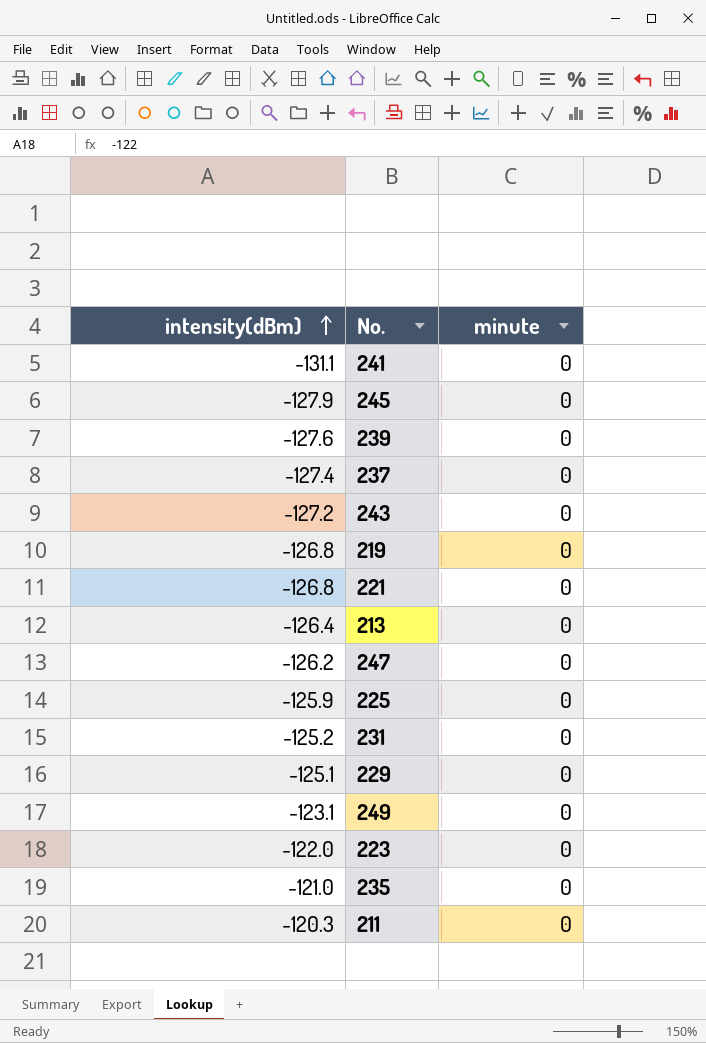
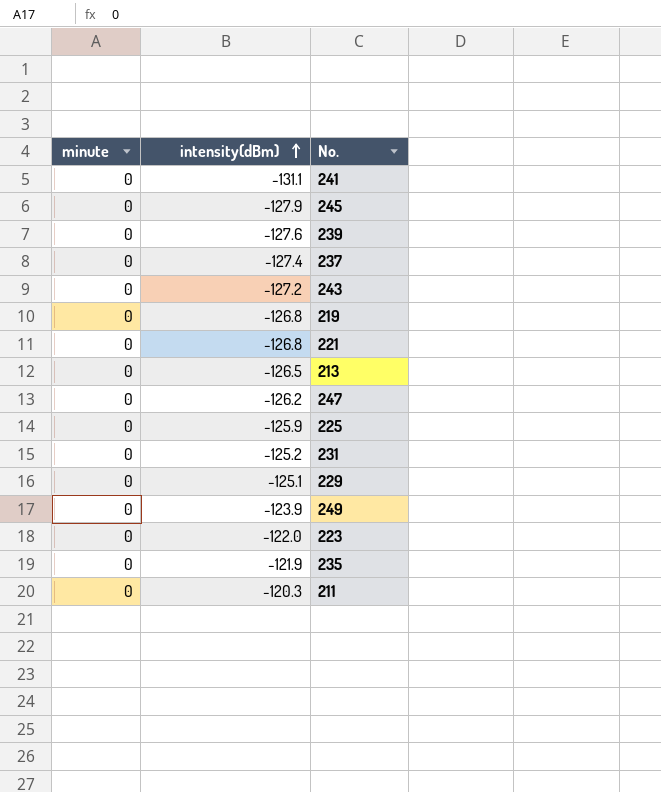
column minute | position: 3 -> 1
213 | intensity(dBm): -126.4 -> -126.5
249 | intensity(dBm): -123.1 -> -123.9
235 | intensity(dBm): -121.0 -> -121.9

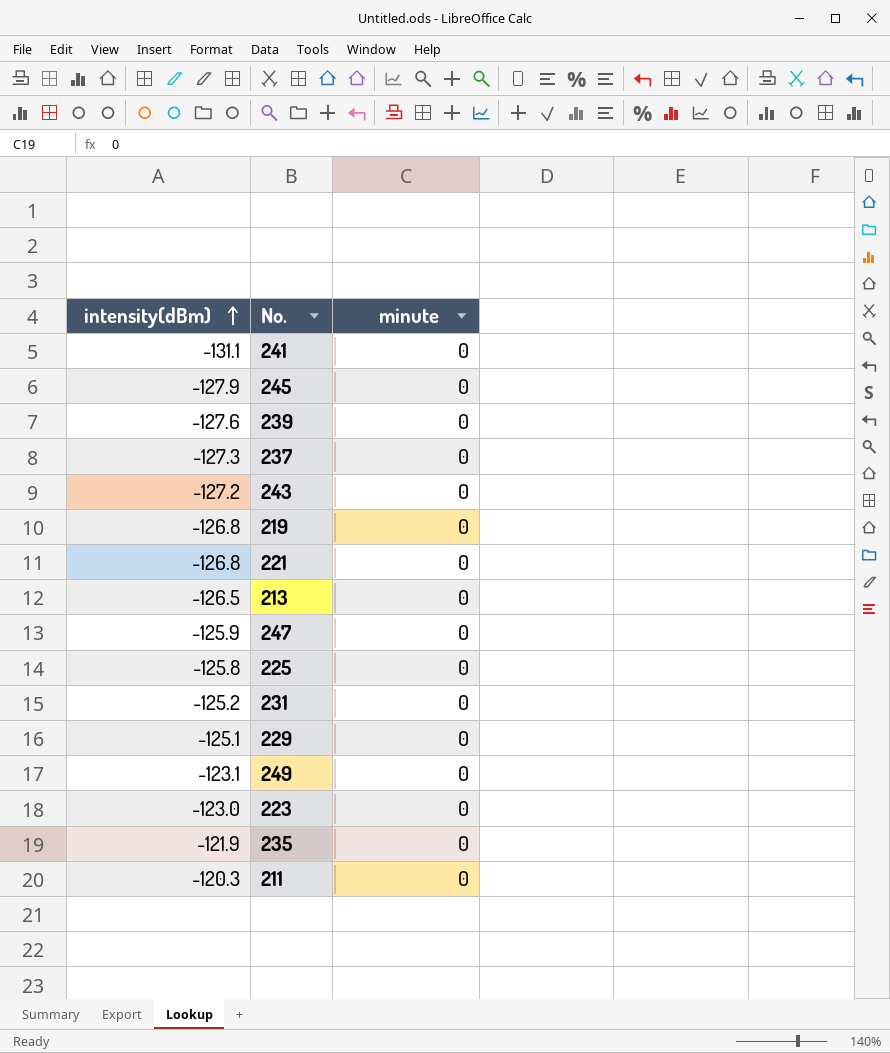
column minute | position: 1 -> 3
237 | intensity(dBm): -127.4 -> -127.3
247 | intensity(dBm): -126.2 -> -125.9
225 | intensity(dBm): -125.9 -> -125.8
249 | intensity(dBm): -123.9 -> -123.1
223 | intensity(dBm): -122.0 -> -123.0

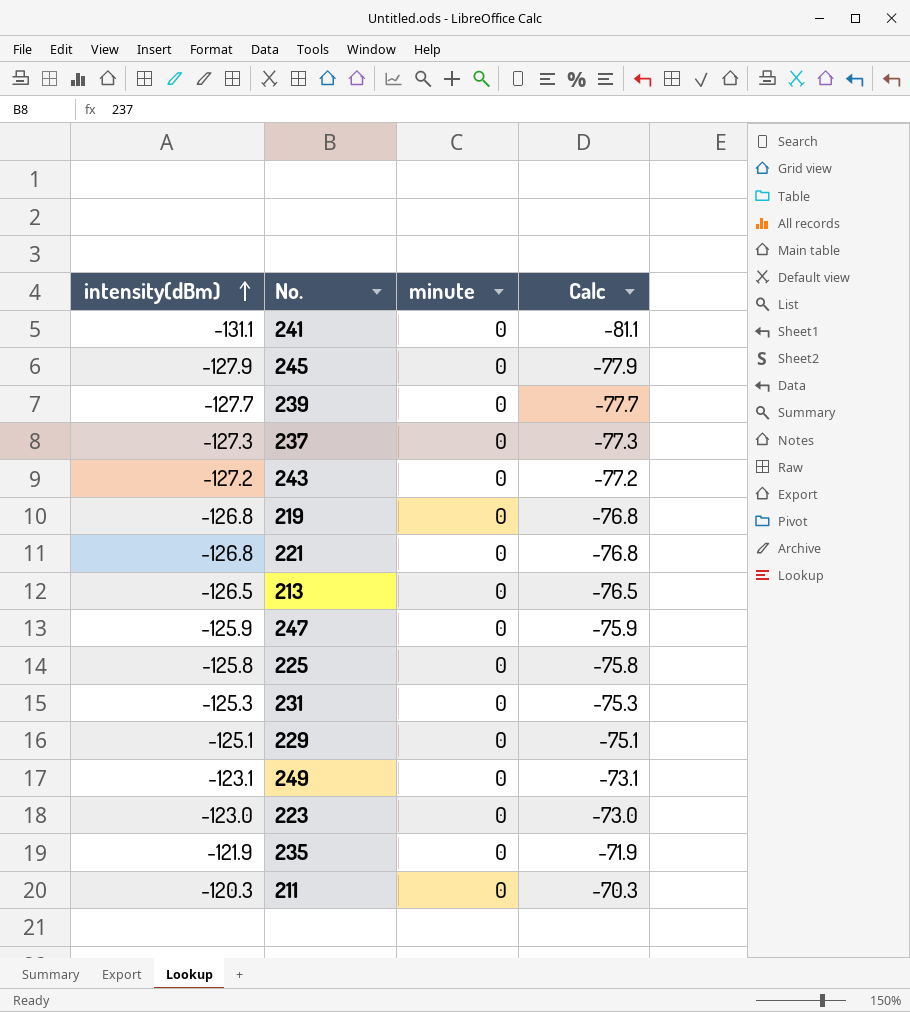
column Calc | formula: none -> [intensity(dBm)] + 50
239 | intensity(dBm): -127.6 -> -127.7
231 | intensity(dBm): -125.2 -> -125.3

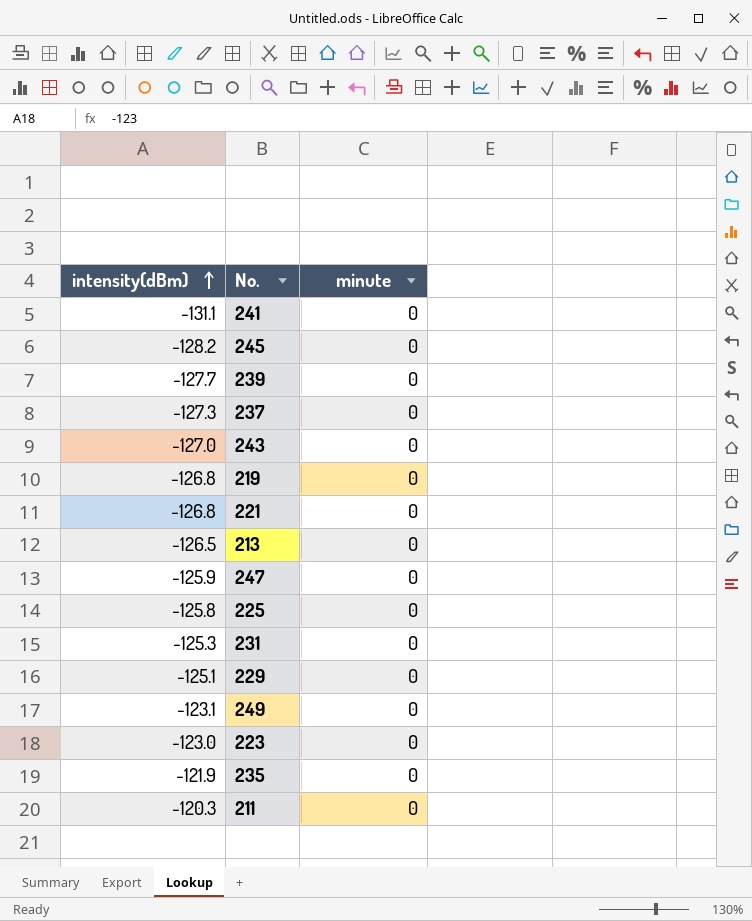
column Calc | formula: [intensity(dBm)] + 50 -> none
245 | intensity(dBm): -127.9 -> -128.2
243 | intensity(dBm): -127.2 -> -127.0

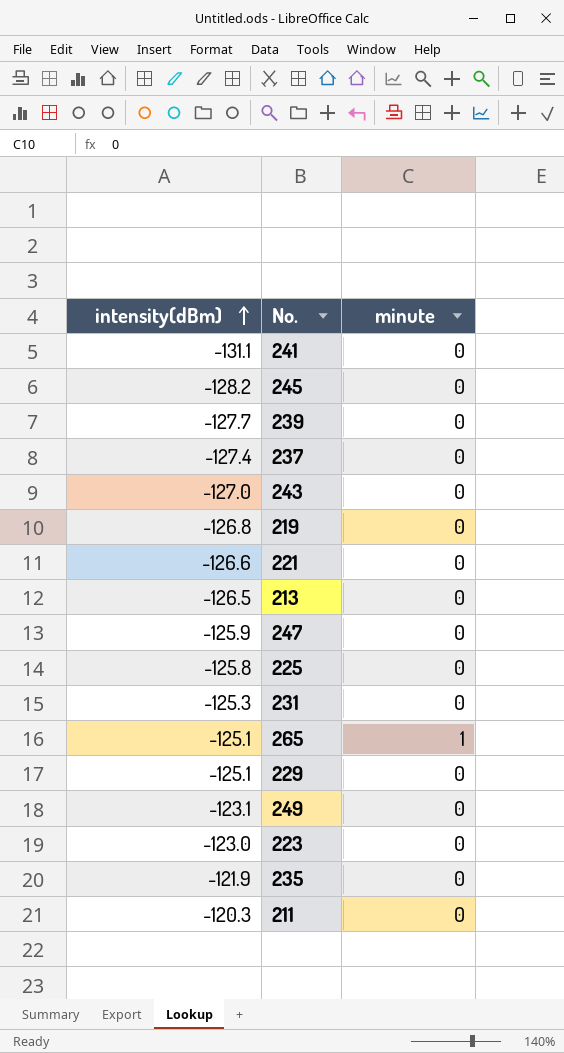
237 | intensity(dBm): -127.3 -> -127.4
221 | intensity(dBm): -126.8 -> -126.6
row 265: none -> -125.1 | 1

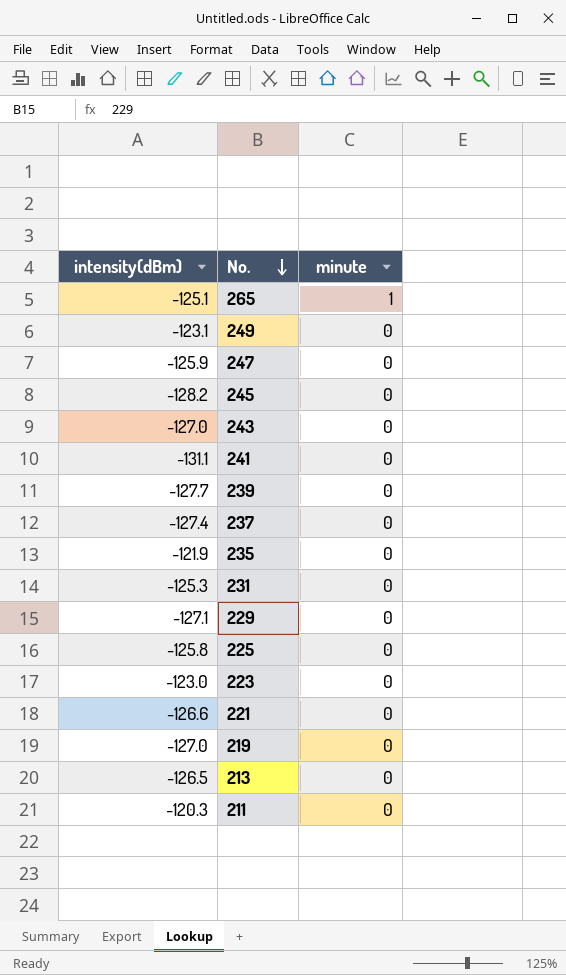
row order: intensity(dBm) ascending -> No. descending
229 | intensity(dBm): -125.1 -> -127.1
219 | intensity(dBm): -126.8 -> -127.0

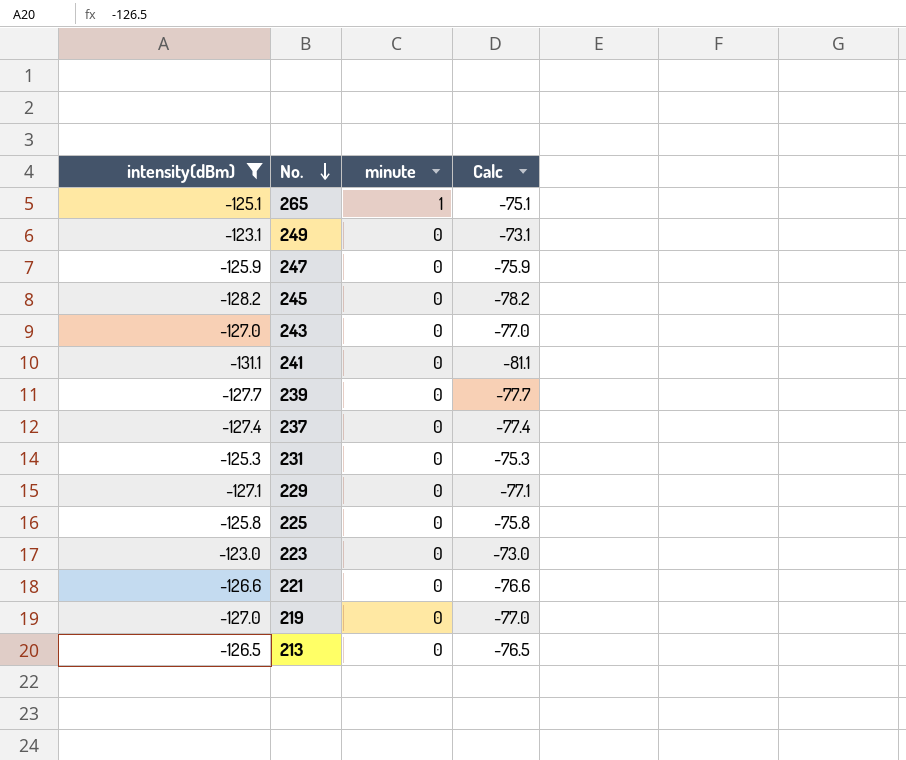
filter: none -> intensity(dBm) <= -123.0
column Calc | formula: none -> [intensity(dBm)] + 50

